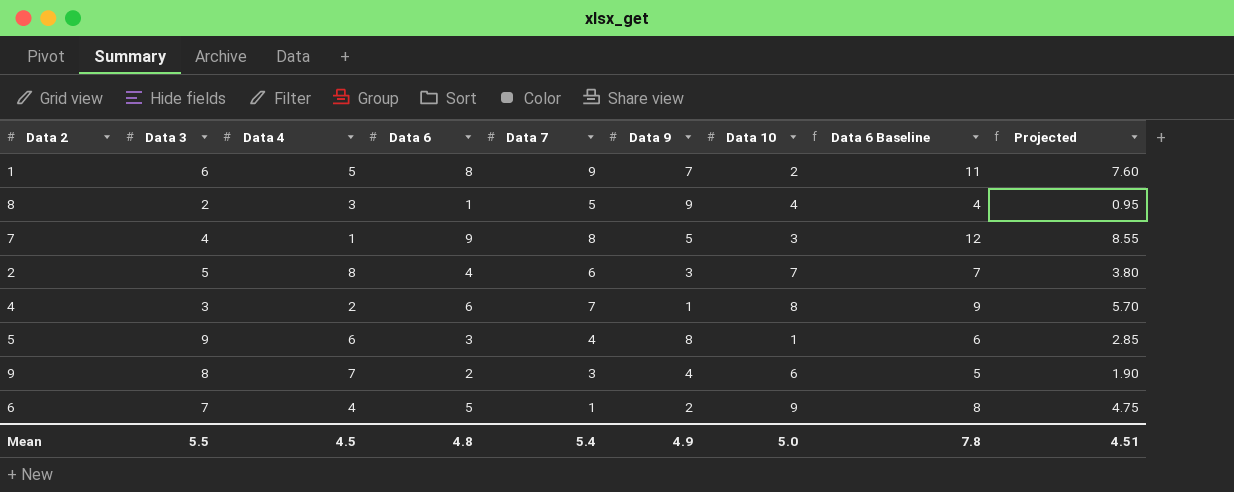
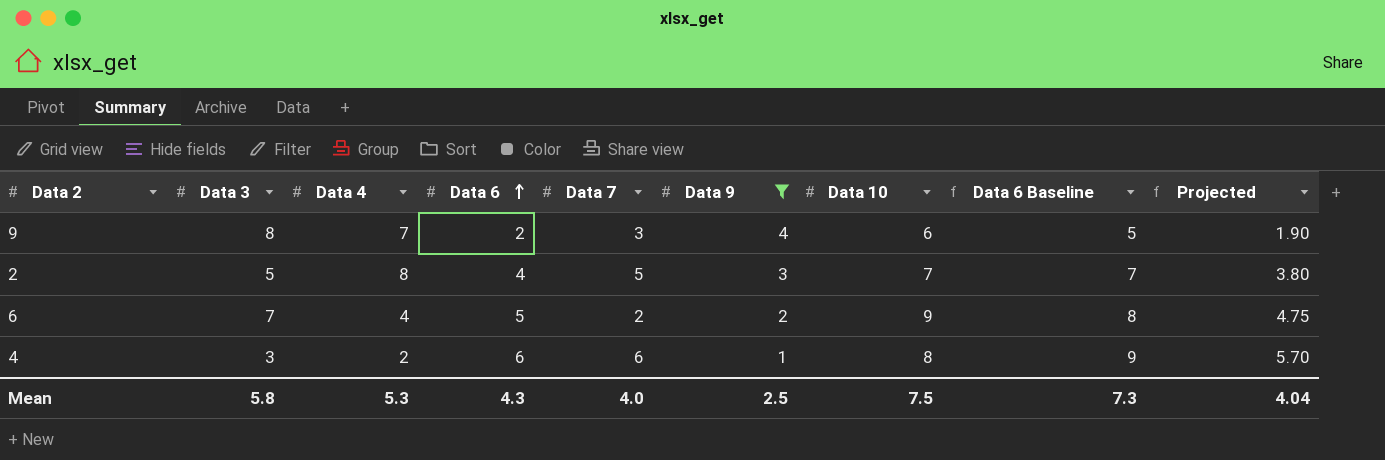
filter: none -> Data 9 <= 4
row order: none -> Data 6 ascending
2 | Data 7: 6 -> 5
6 | Data 7: 1 -> 2
4 | Data 7: 7 -> 6
Mean | Data 3: 5.5 -> 5.8
Mean | Data 4: 4.5 -> 5.3
Mean | Data 6: 4.8 -> 4.3
Mean | Data 7: 5.4 -> 4.0
Mean | Data 9: 4.9 -> 2.5
Mean | Data 10: 5.0 -> 7.5
Mean | Data 6 Baseline: 7.8 -> 7.3
Mean | Projected: 4.51 -> 4.04

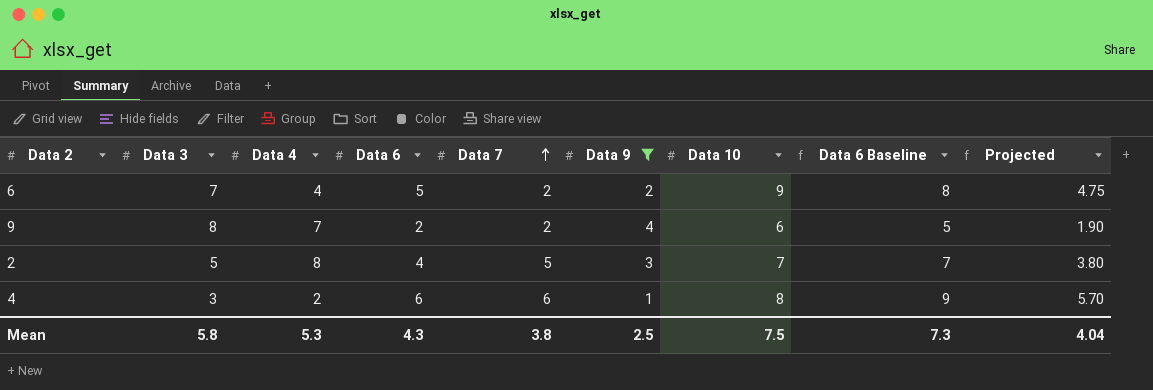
row order: Data 6 ascending -> Data 7 ascending
9 | Data 7: 3 -> 2
Mean | Data 7: 4.0 -> 3.8

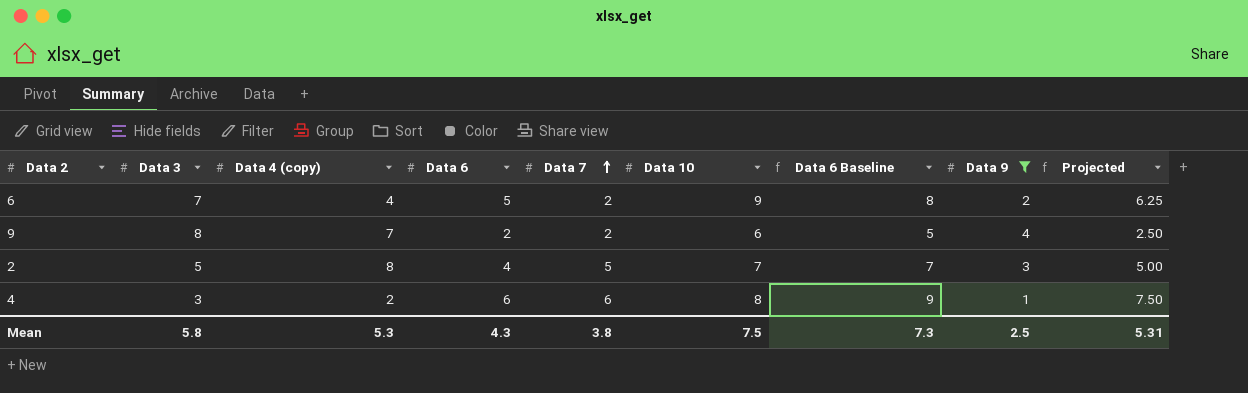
column name: Data 4 -> Data 4 (copy)
column Data 9 | position: 6 -> 8
column Projected | formula: [Data 6] * 0.95 -> [Data 6] * 1.25
Mean | Projected: 4.04 -> 5.31

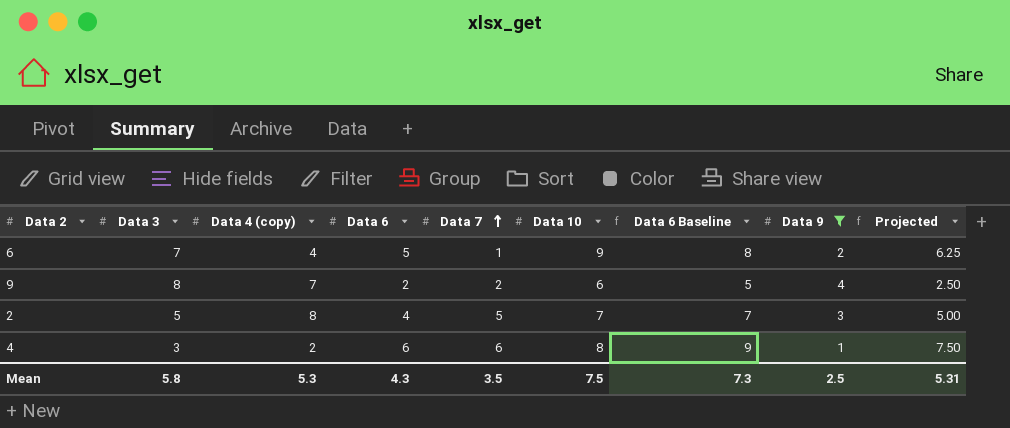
6 | Data 7: 2 -> 1
Mean | Data 7: 3.8 -> 3.5

